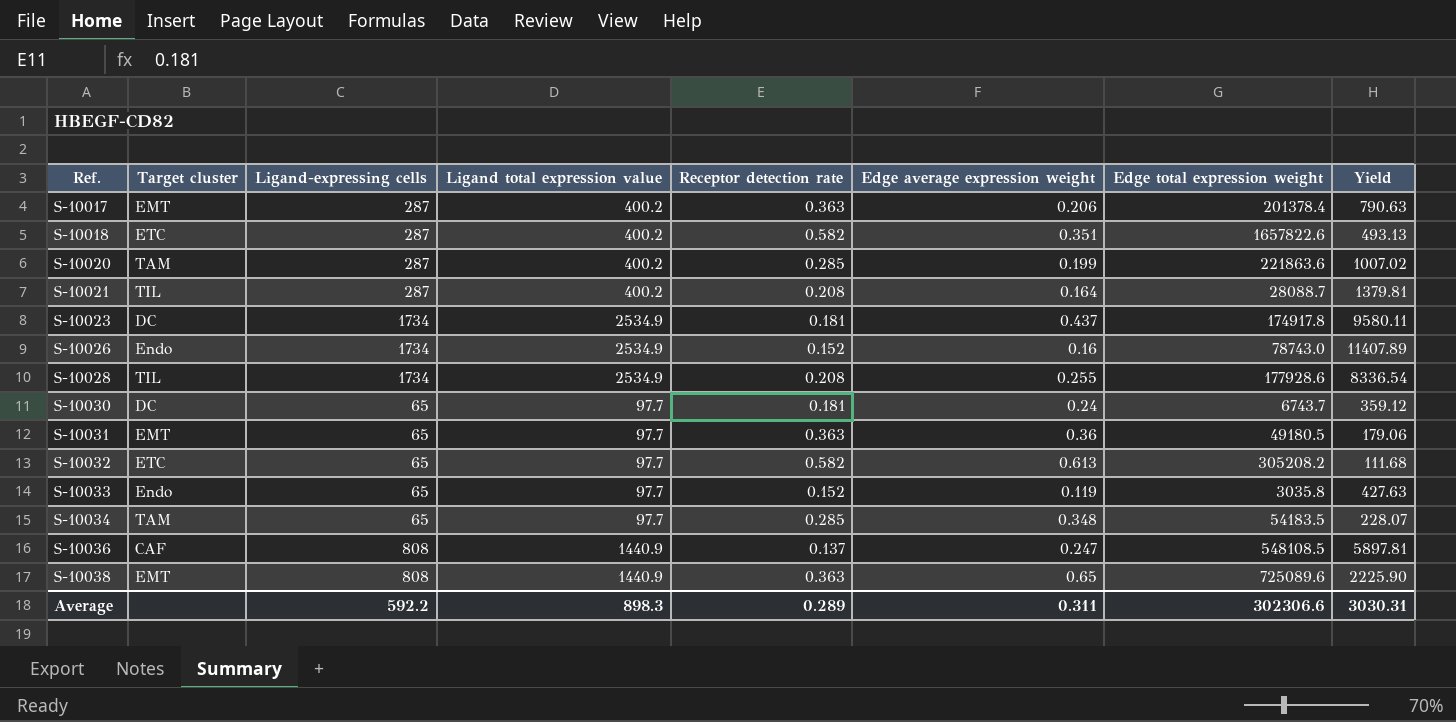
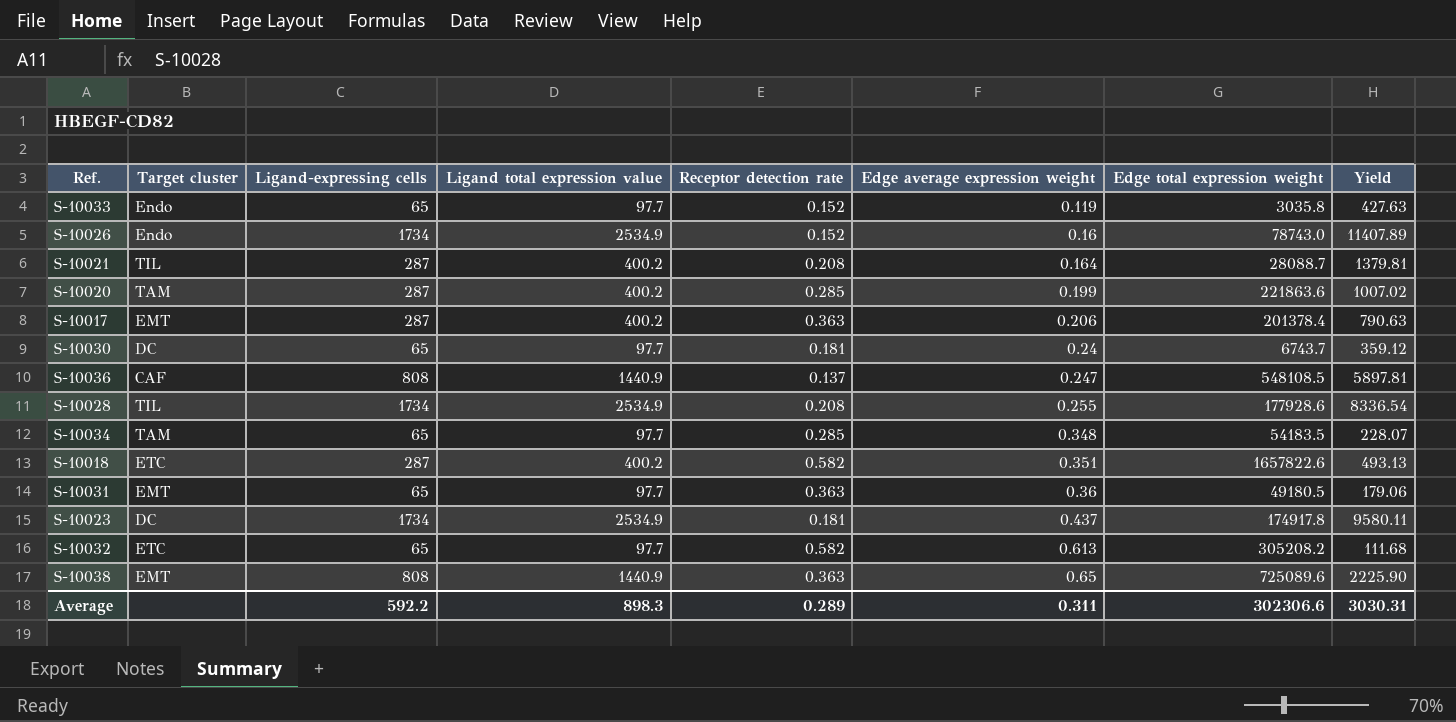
row order: Ref. ascending -> Edge average expression weight ascending

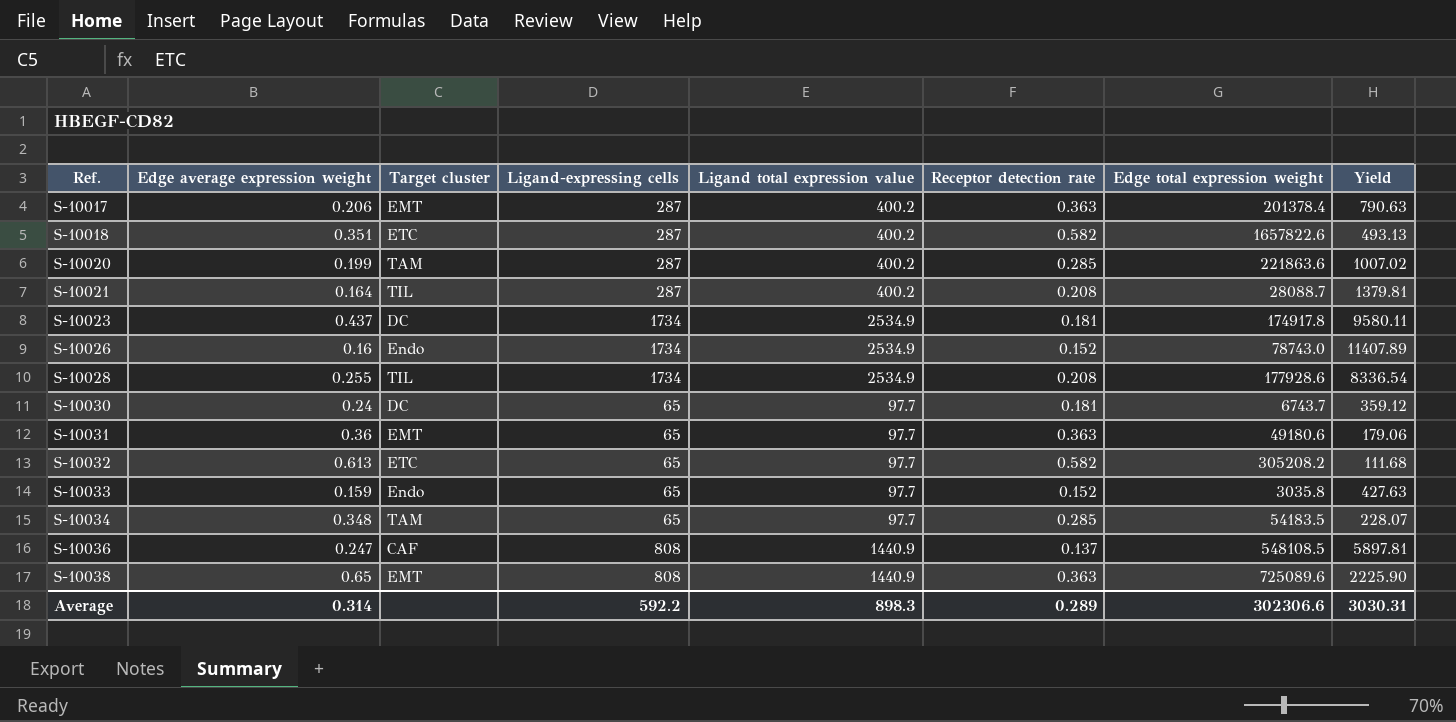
row order: Edge average expression weight ascending -> Ref. ascending
column Edge average expression weight | position: 6 -> 2
S-10031 | Edge total expression weight: 49180.5 -> 49180.6
S-10033 | Edge average expression weight: 0.119 -> 0.159
Average | Edge average expression weight: 0.311 -> 0.314

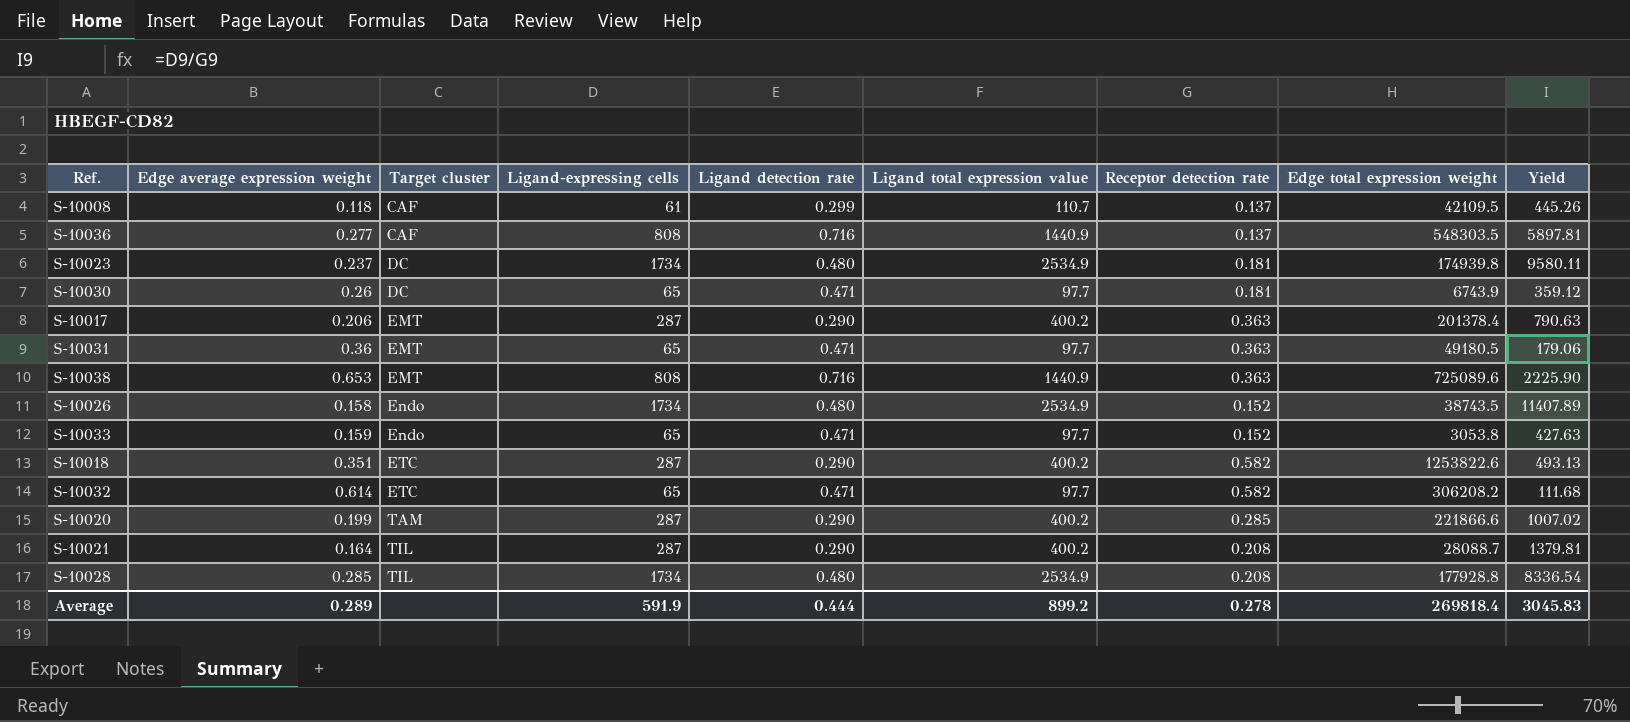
row order: Ref. ascending -> Target cluster ascending
column Ligand detection rate | position: none -> 5
row S-10034: 0.348 | TAM | 65 | 97.7 | 0.285 | 54183.5 | 228.07 -> none
row S-10008: none -> 0.118 | CAF | 61 | 0.299 | 110.7 | 0.137 | 42109.5 | 445.26
S-10036 | Edge average expression weight: 0.247 -> 0.277
S-10036 | Edge total expression weight: 548108.5 -> 548303.5
S-10023 | Edge average expression weight: 0.437 -> 0.237
S-10023 | Edge total expression weight: 174917.8 -> 174939.8
S-10030 | Edge average expression weight: 0.24 -> 0.26
S-10030 | Edge total expression weight: 6743.7 -> 6743.9
S-10031 | Edge total expression weight: 49180.6 -> 49180.5
S-10038 | Edge average expression weight: 0.65 -> 0.653
S-10026 | Edge average expression weight: 0.16 -> 0.158
S-10026 | Edge total expression weight: 78743.0 -> 38743.5
S-10033 | Edge total expression weight: 3035.8 -> 3053.8
S-10018 | Edge total expression weight: 1657822.6 -> 1253822.6
S-10032 | Edge average expression weight: 0.613 -> 0.614
S-10032 | Edge total expression weight: 305208.2 -> 306208.2
S-10020 | Edge total expression weight: 221863.6 -> 221866.6
S-10028 | Edge average expression weight: 0.255 -> 0.285
S-10028 | Edge total expression weight: 177928.6 -> 177928.8
Average | Edge average expression weight: 0.314 -> 0.289
Average | Ligand-expressing cells: 592.2 -> 591.9
Average | Ligand total expression value: 898.3 -> 899.2
Average | Receptor detection rate: 0.289 -> 0.278
Average | Edge total expression weight: 302306.6 -> 269818.4
Average | Yield: 3030.31 -> 3045.83

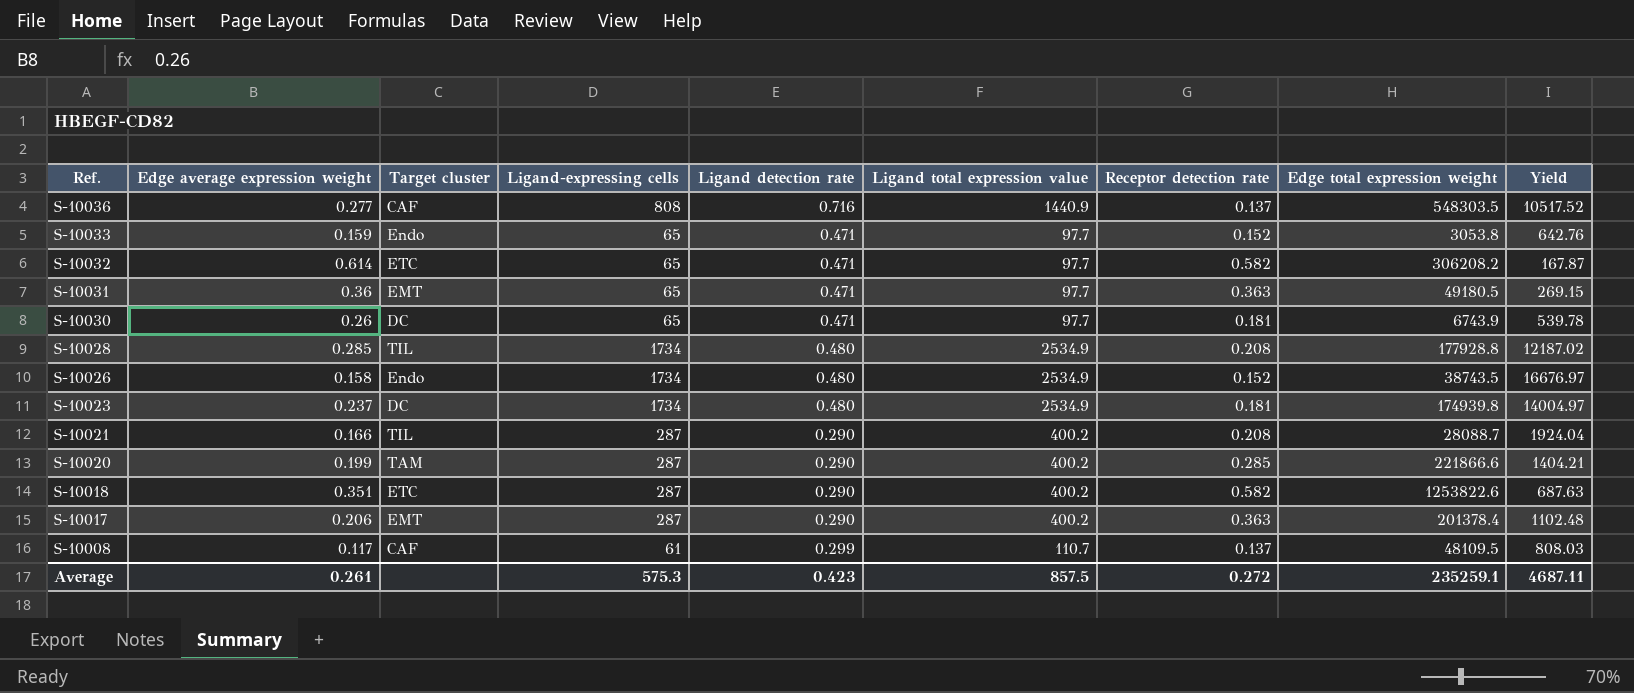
row order: Target cluster ascending -> Ref. descending
column Yield | formula: [Ligand-expressing cells] / [Receptor detection rate] -> [Ligand total expression value] / [Receptor detection rate]
row S-10038: 0.653 | EMT | 808 | 0.716 | 1440.9 | 0.363 | 725089.6 | 2225.90 -> none
S-10021 | Edge average expression weight: 0.164 -> 0.166
S-10008 | Edge average expression weight: 0.118 -> 0.117
S-10008 | Edge total expression weight: 42109.5 -> 48109.5
Average | Edge average expression weight: 0.289 -> 0.261
Average | Ligand-expressing cells: 591.9 -> 575.3
Average | Ligand detection rate: 0.444 -> 0.423
Average | Ligand total expression value: 899.2 -> 857.5
Average | Receptor detection rate: 0.278 -> 0.272
Average | Edge total expression weight: 269818.4 -> 235259.1
Average | Yield: 3045.83 -> 4687.11

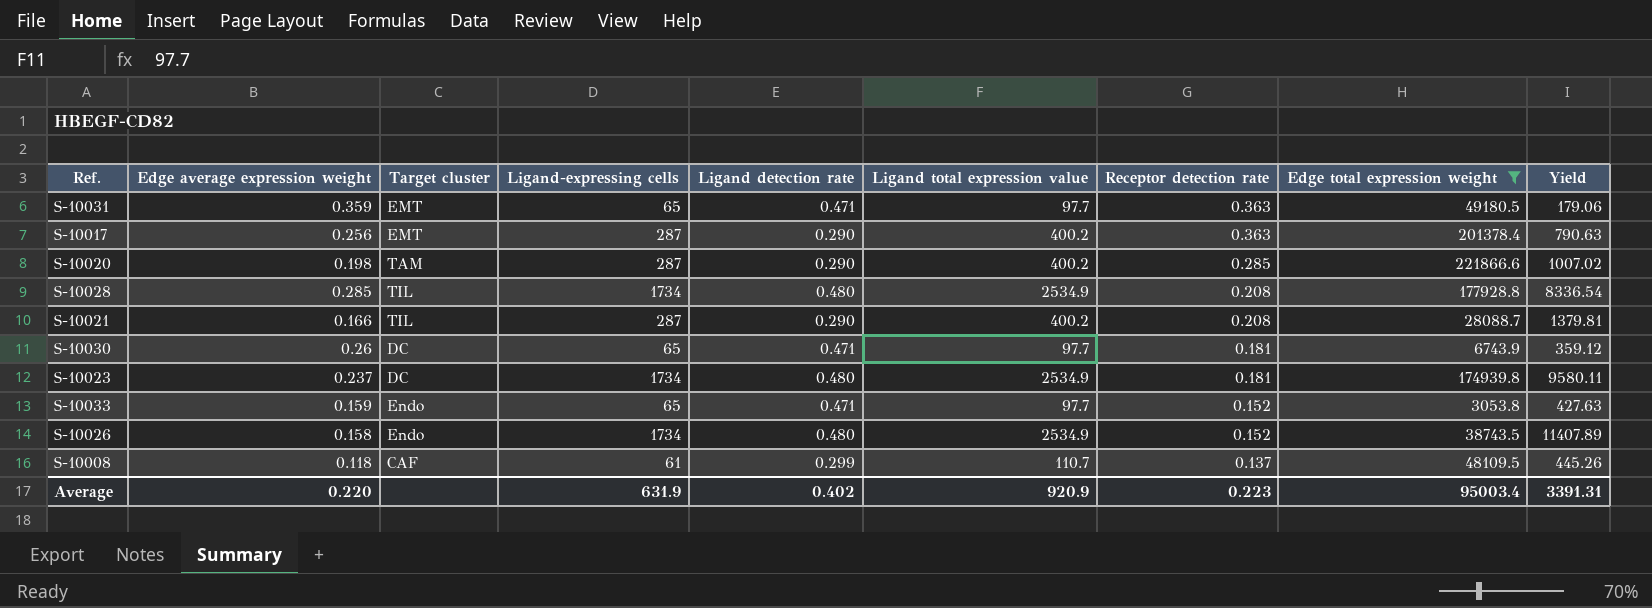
filter: none -> Edge total expression weight <= 221866.6
row order: Ref. descending -> Receptor detection rate descending
column Yield | formula: [Ligand total expression value] / [Receptor detection rate] -> [Ligand-expressing cells] / [Receptor detection rate]
S-10031 | Edge average expression weight: 0.36 -> 0.359
S-10017 | Edge average expression weight: 0.206 -> 0.256
S-10020 | Edge average expression weight: 0.199 -> 0.198
S-10008 | Edge average expression weight: 0.117 -> 0.118
Average | Edge average expression weight: 0.261 -> 0.220
Average | Ligand-expressing cells: 575.3 -> 631.9
Average | Ligand detection rate: 0.423 -> 0.402
Average | Ligand total expression value: 857.5 -> 920.9
Average | Receptor detection rate: 0.272 -> 0.223
Average | Edge total expression weight: 235259.1 -> 95003.4
Average | Yield: 4687.11 -> 3391.31

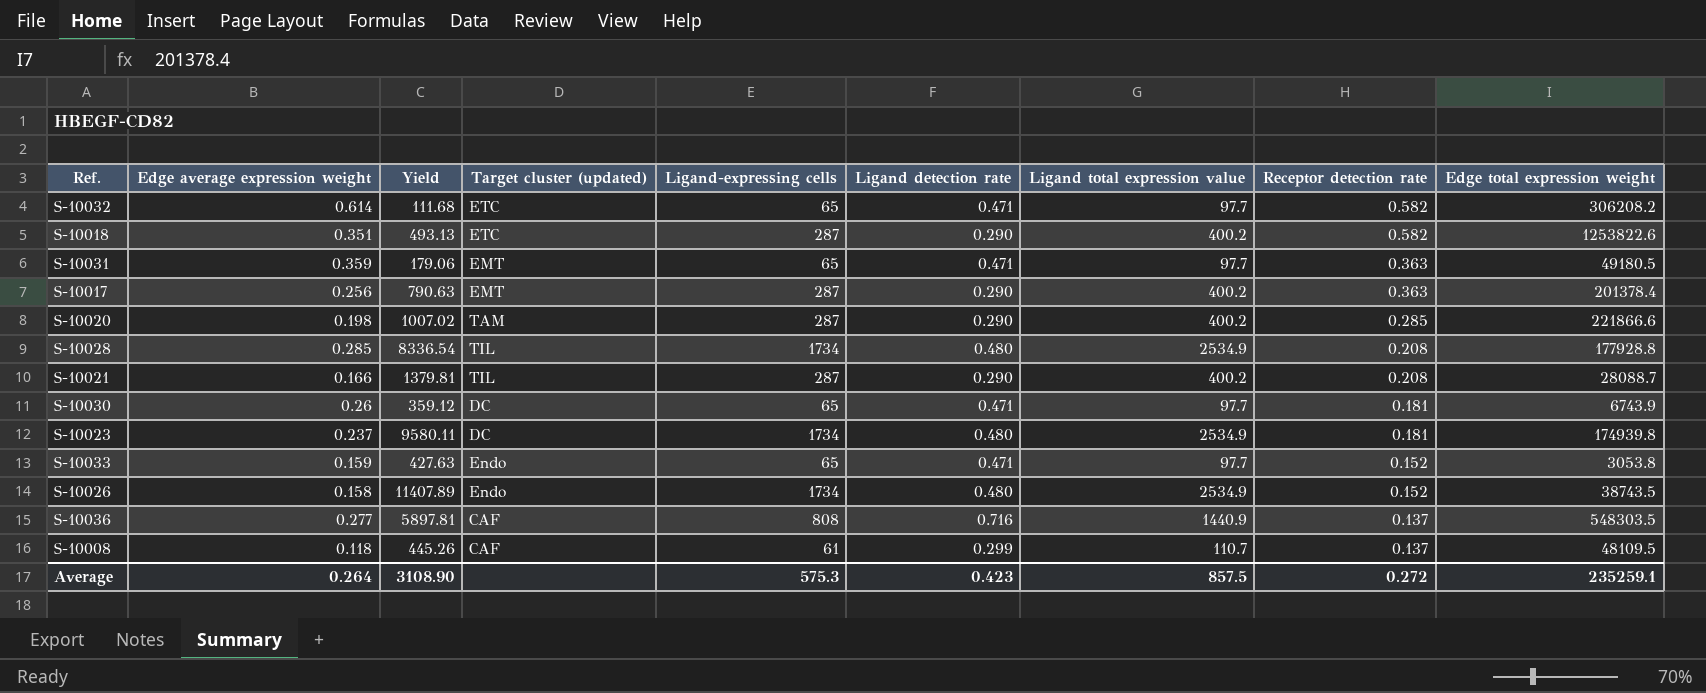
filter: Edge total expression weight <= 221866.6 -> none
column Yield | position: 9 -> 3
column name: Target cluster -> Target cluster (updated)
Average | Edge average expression weight: 0.220 -> 0.264
Average | Yield: 3391.31 -> 3108.90
Average | Ligand-expressing cells: 631.9 -> 575.3
Average | Ligand detection rate: 0.402 -> 0.423
Average | Ligand total expression value: 920.9 -> 857.5
Average | Receptor detection rate: 0.223 -> 0.272
Average | Edge total expression weight: 95003.4 -> 235259.1

